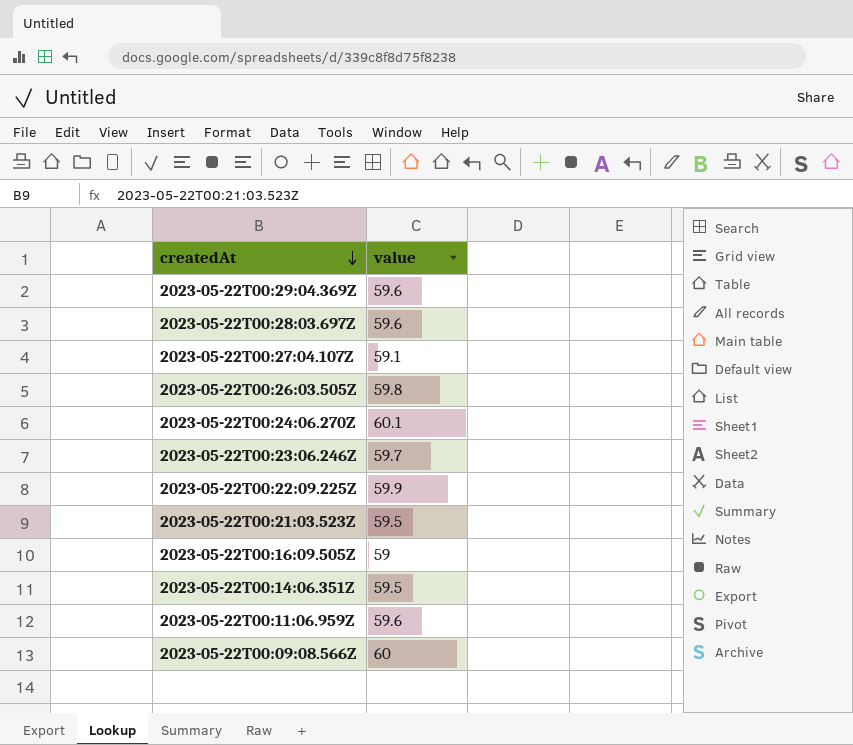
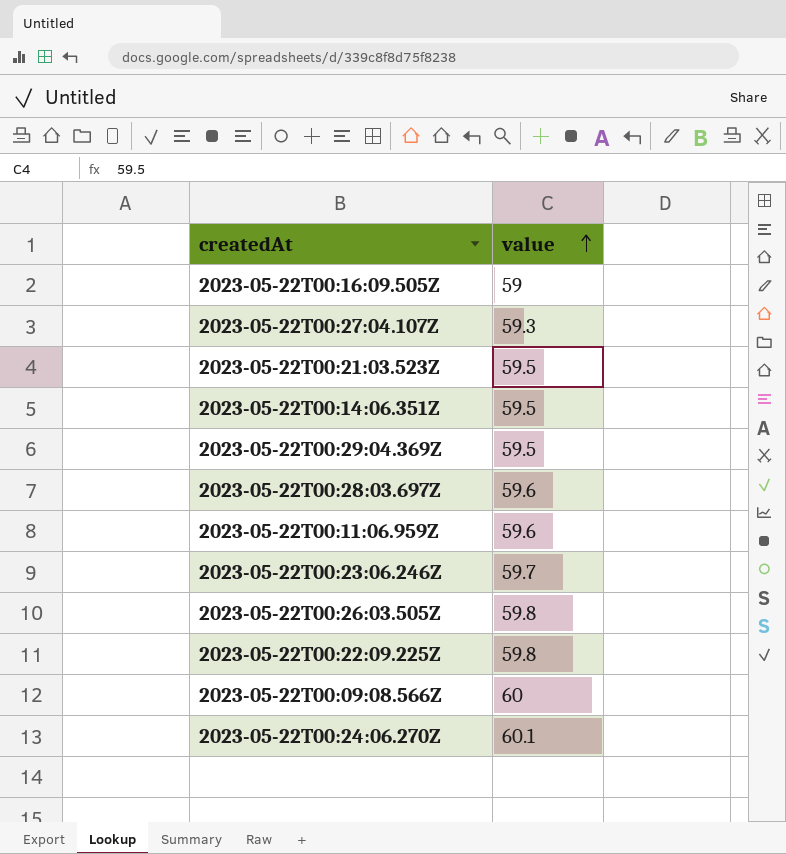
row order: createdAt descending -> value ascending
2023-05-22T00:27:04.107Z | value: 59.1 -> 59.3
2023-05-22T00:29:04.369Z | value: 59.6 -> 59.5
2023-05-22T00:22:09.225Z | value: 59.9 -> 59.8

